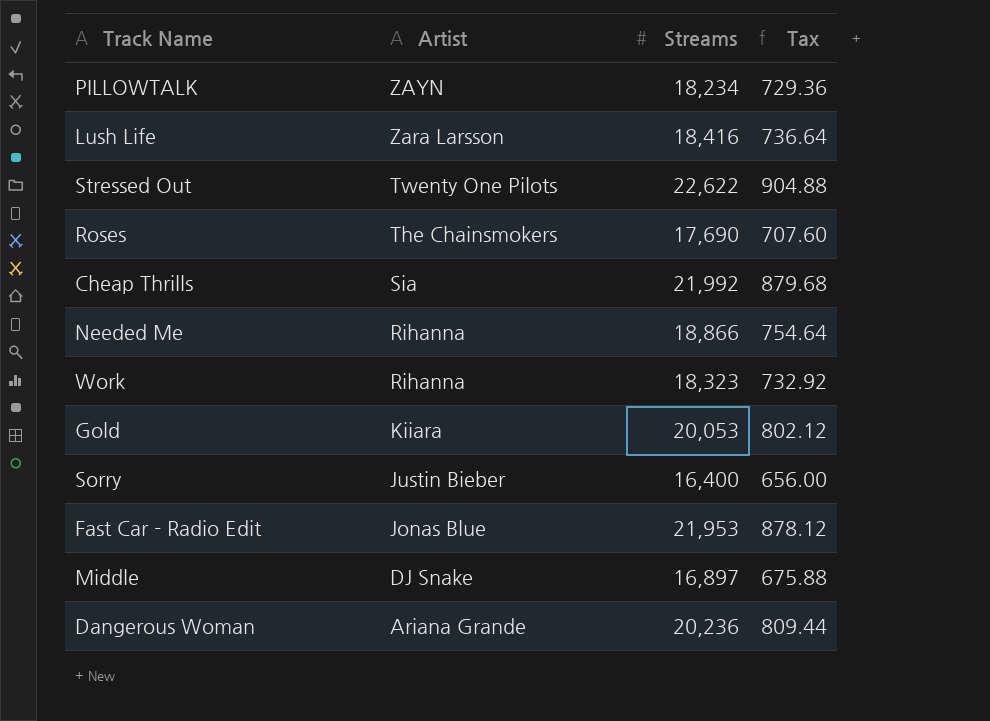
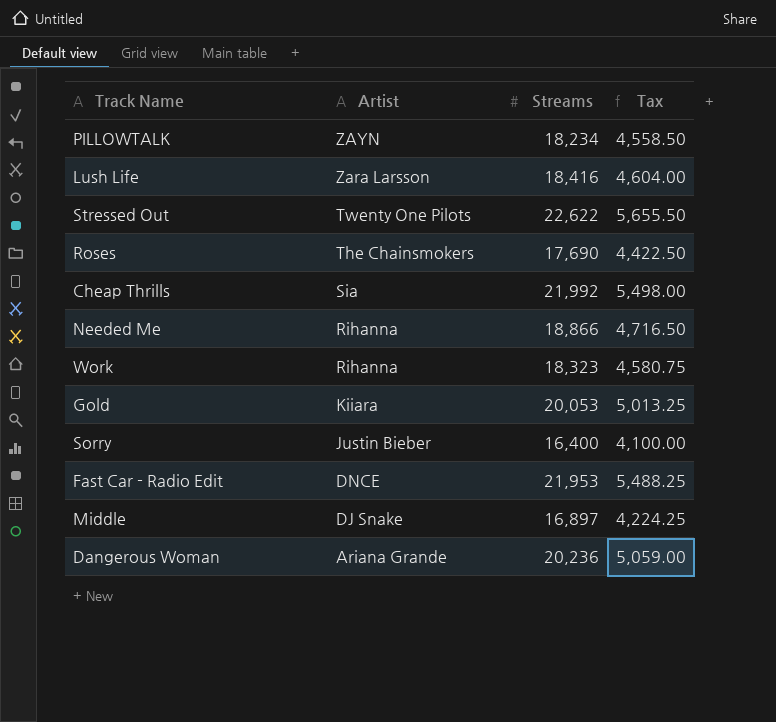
column Tax | formula: [Streams] * 0.04 -> [Streams] * 0.25
Fast Car - Radio Edit | Artist: Jonas Blue -> DNCE

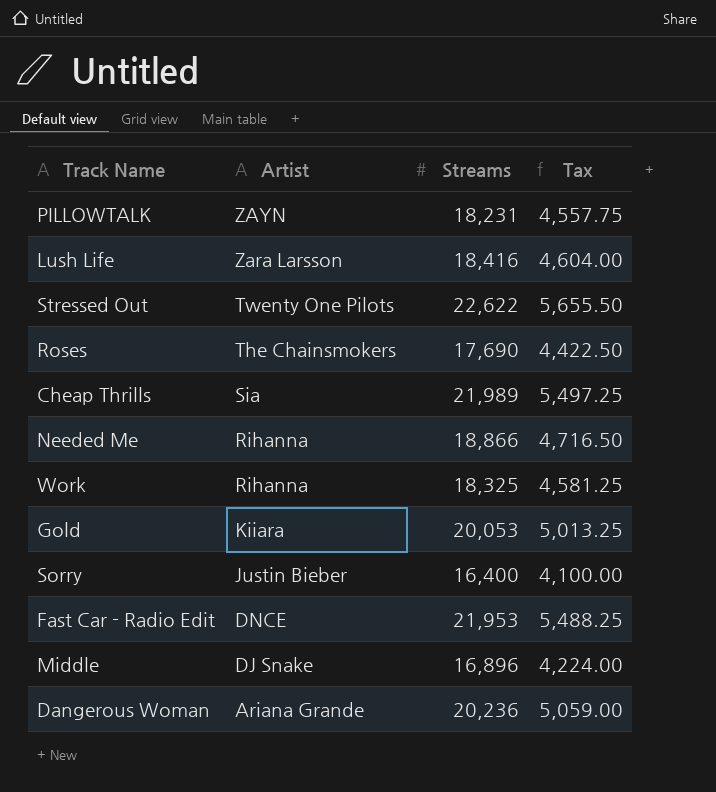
PILLOWTALK | Streams: 18,234 -> 18,231
PILLOWTALK | Tax: 4,558.50 -> 4,557.75
Cheap Thrills | Streams: 21,992 -> 21,989
Cheap Thrills | Tax: 5,498.00 -> 5,497.25
Work | Streams: 18,323 -> 18,325
Work | Tax: 4,580.75 -> 4,581.25
Middle | Streams: 16,897 -> 16,896
Middle | Tax: 4,224.25 -> 4,224.00

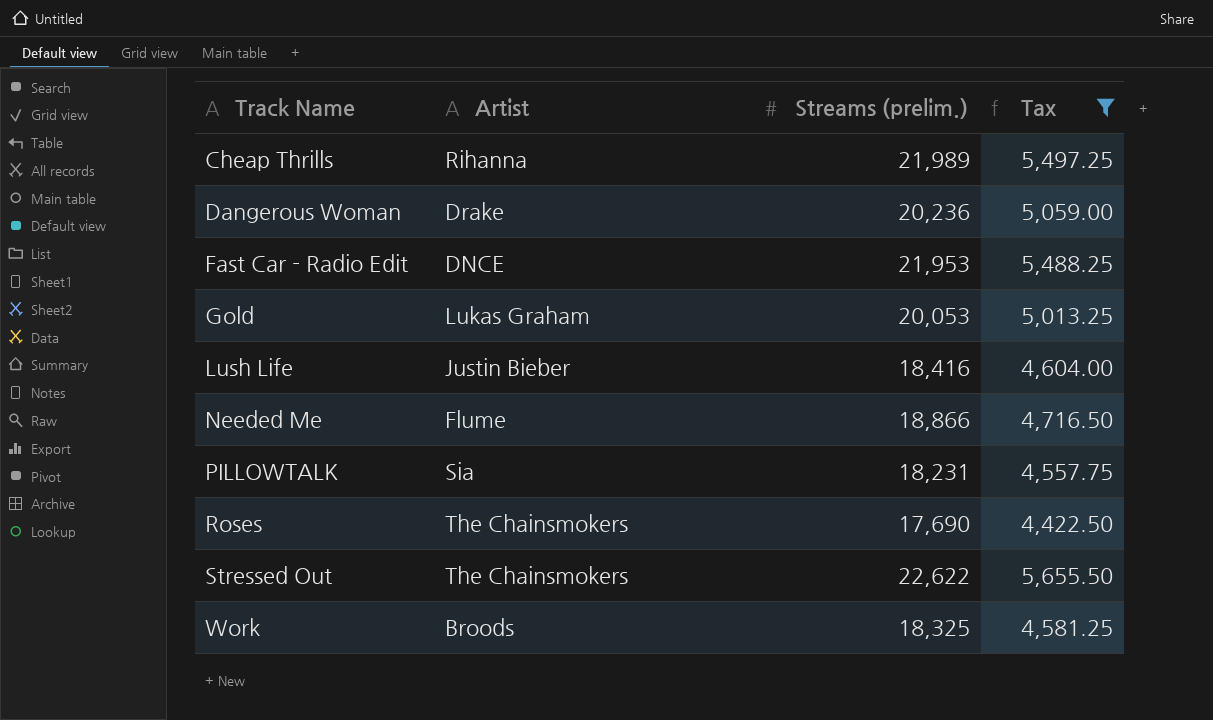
filter: none -> Tax >= 4,422.50
row order: Artist descending -> Track Name ascending
column name: Streams -> Streams (prelim.)
Cheap Thrills | Artist: Sia -> Rihanna
Dangerous Woman | Artist: Ariana Grande -> Drake
Gold | Artist: Kiiara -> Lukas Graham
Lush Life | Artist: Zara Larsson -> Justin Bieber
Needed Me | Artist: Rihanna -> Flume
PILLOWTALK | Artist: ZAYN -> Sia
Stressed Out | Artist: Twenty One Pilots -> The Chainsmokers
Work | Artist: Rihanna -> Broods

